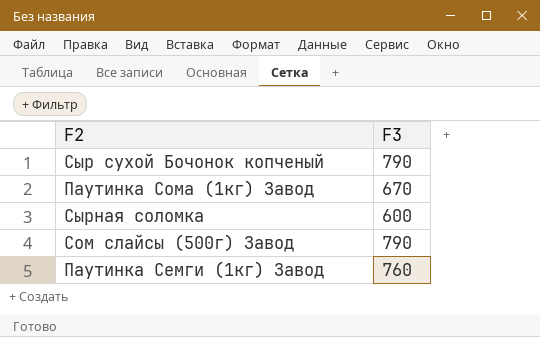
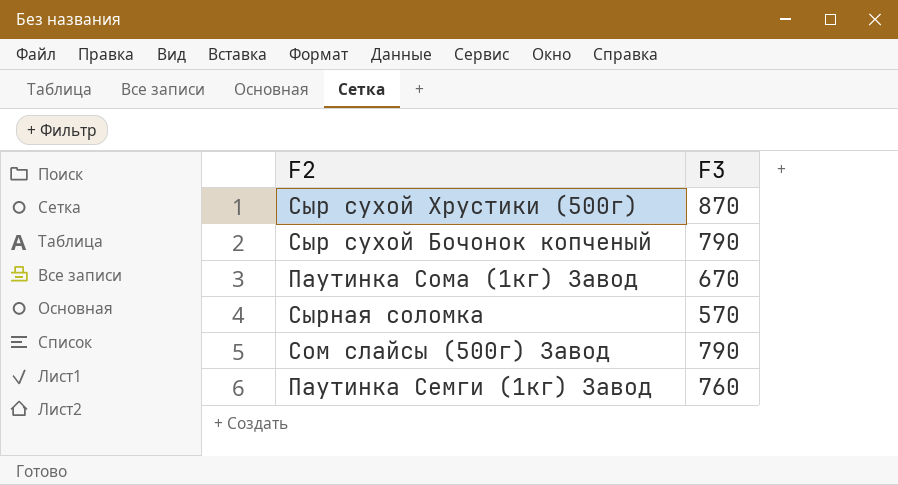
row Сыр сухой Хрустики (500г): none -> 870
Сырная соломка | F3: 600 -> 570

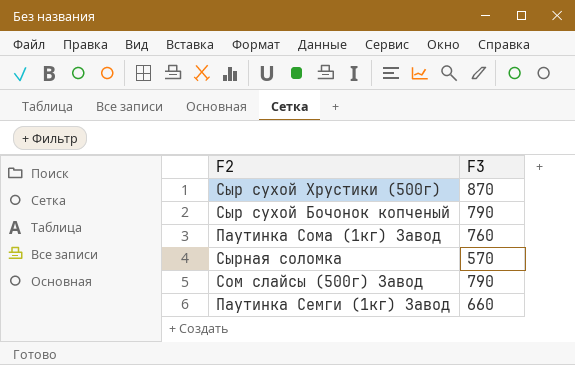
Паутинка Сома (1кг) Завод | F3: 670 -> 760
Паутинка Семги (1кг) Завод | F3: 760 -> 660

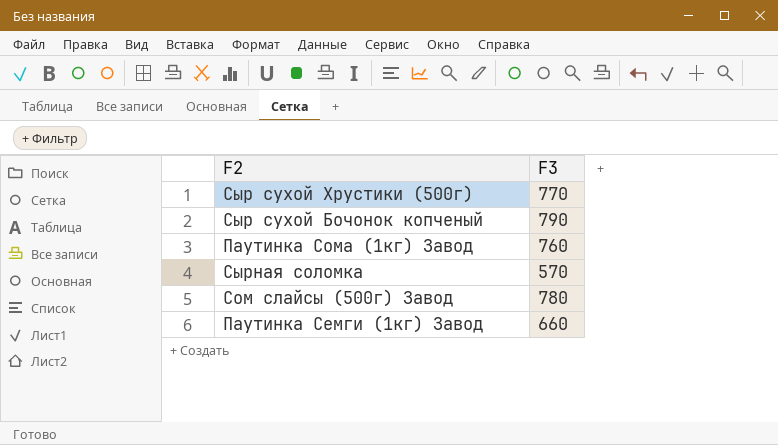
Сыр сухой Хрустики (500г) | F3: 870 -> 770
Сом слайсы (500г) Завод | F3: 790 -> 780

